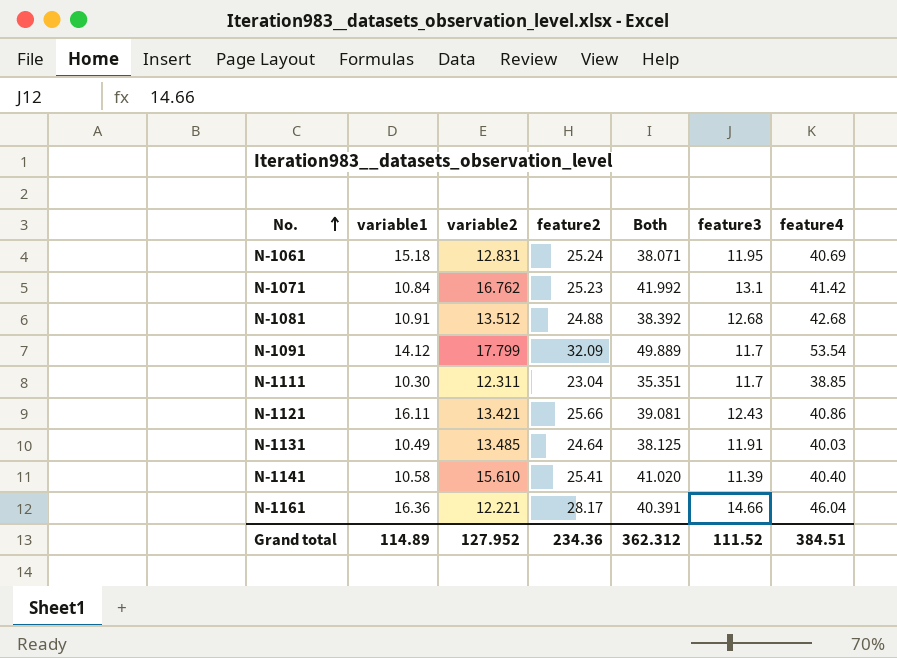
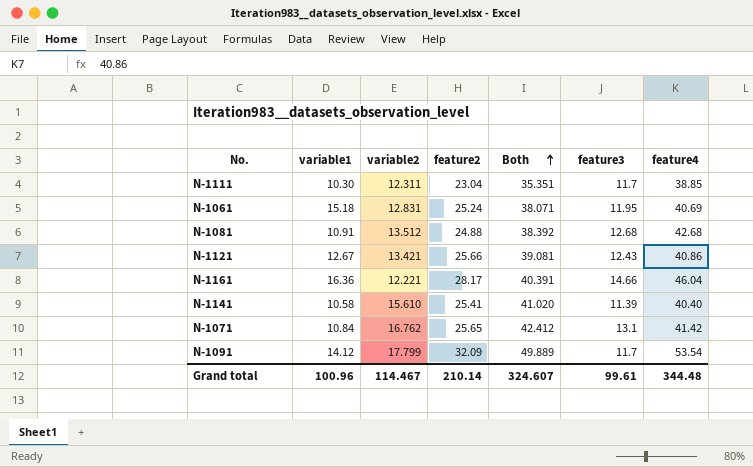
row order: No. ascending -> Both ascending
row N-1131: 10.49 | 13.485 | 24.64 | 38.125 | 11.91 | 40.03 -> none
N-1121 | variable1: 16.11 -> 12.67
N-1071 | feature2: 25.23 -> 25.65
N-1071 | Both: 41.992 -> 42.412
Grand total | variable1: 114.89 -> 100.96
Grand total | variable2: 127.952 -> 114.467
Grand total | feature2: 234.36 -> 210.14
Grand total | Both: 362.312 -> 324.607
Grand total | feature3: 111.52 -> 99.61
Grand total | feature4: 384.51 -> 344.48

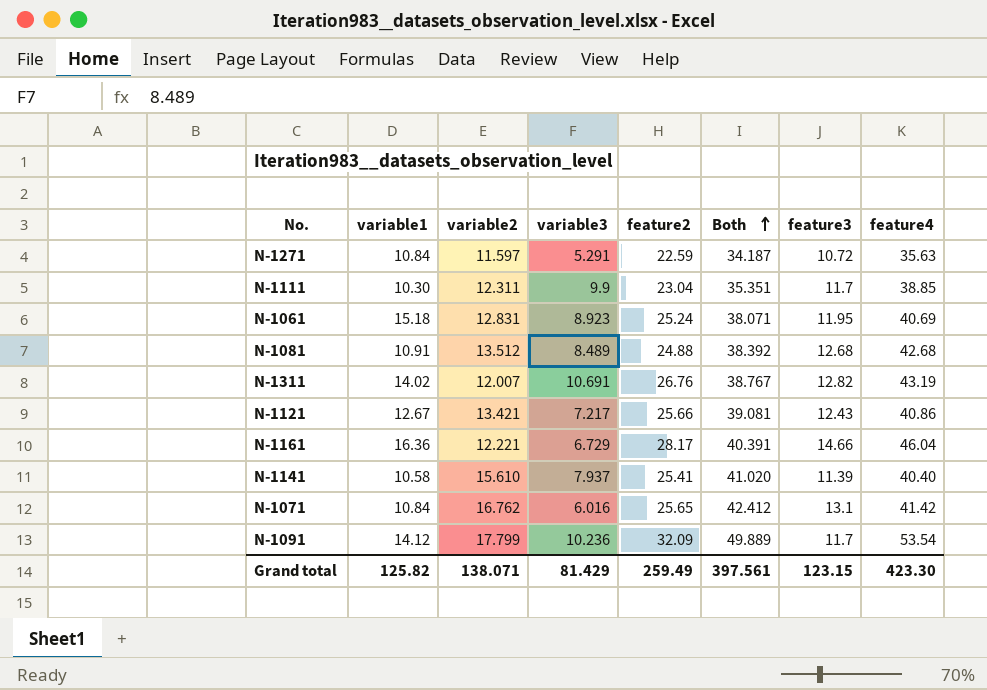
column variable3 | position: none -> 4
row N-1271: none -> 10.84 | 11.597 | 5.291 | 22.59 | 34.187 | 10.72 | 35.63
row N-1311: none -> 14.02 | 12.007 | 10.691 | 26.76 | 38.767 | 12.82 | 43.19
Grand total | variable1: 100.96 -> 125.82
Grand total | variable2: 114.467 -> 138.071
Grand total | feature2: 210.14 -> 259.49
Grand total | Both: 324.607 -> 397.561
Grand total | feature3: 99.61 -> 123.15
Grand total | feature4: 344.48 -> 423.30

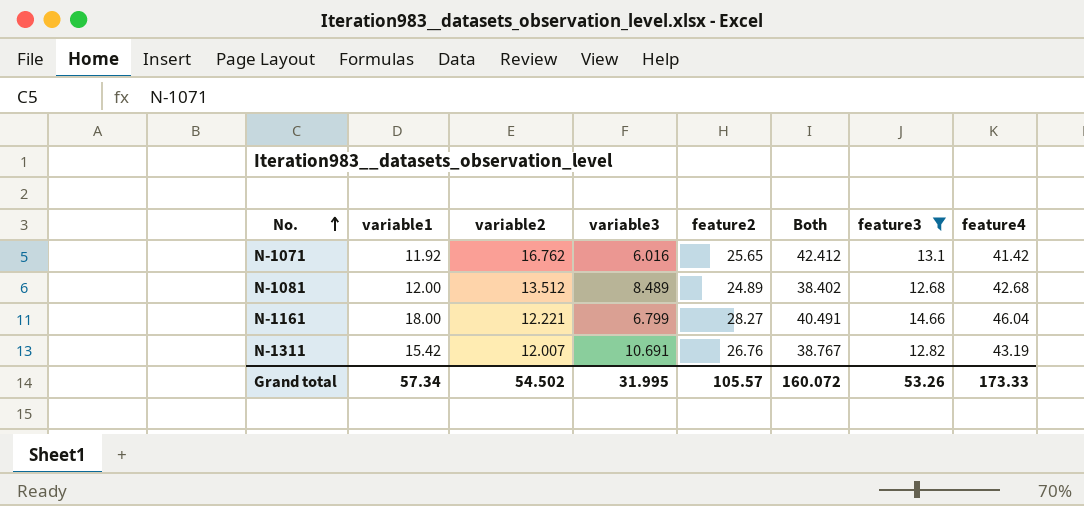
filter: none -> feature3 >= 12.68
row order: Both ascending -> No. ascending
N-1071 | variable1: 10.84 -> 11.92
N-1081 | variable1: 10.91 -> 12.00
N-1081 | feature2: 24.88 -> 24.89
N-1081 | Both: 38.392 -> 38.402
N-1161 | variable1: 16.36 -> 18.00
N-1161 | variable3: 6.729 -> 6.799
N-1161 | feature2: 28.17 -> 28.27
N-1161 | Both: 40.391 -> 40.491
N-1311 | variable1: 14.02 -> 15.42
Grand total | variable1: 125.82 -> 57.34
Grand total | variable2: 138.071 -> 54.502
Grand total | variable3: 81.429 -> 31.995
Grand total | feature2: 259.49 -> 105.57
Grand total | Both: 397.561 -> 160.072
Grand total | feature3: 123.15 -> 53.26
Grand total | feature4: 423.30 -> 173.33

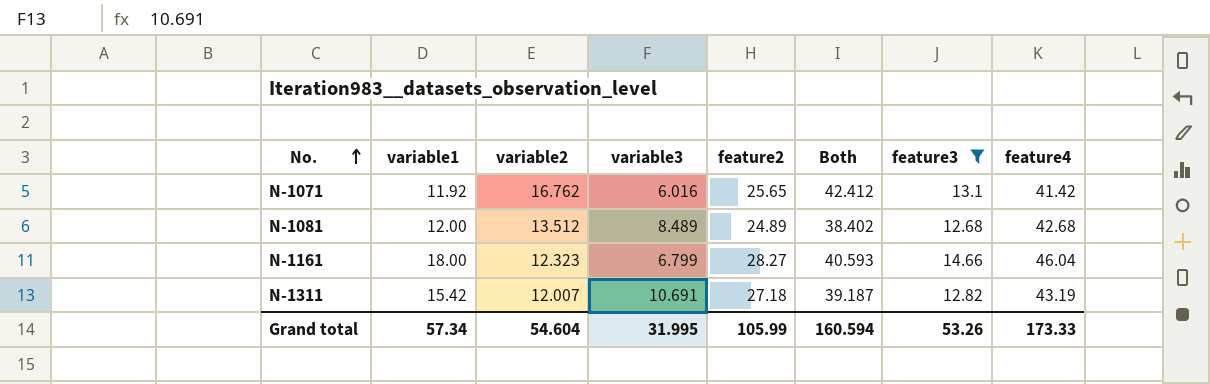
N-1161 | variable2: 12.221 -> 12.323
N-1161 | Both: 40.491 -> 40.593
N-1311 | feature2: 26.76 -> 27.18
N-1311 | Both: 38.767 -> 39.187
Grand total | variable2: 54.502 -> 54.604
Grand total | feature2: 105.57 -> 105.99
Grand total | Both: 160.072 -> 160.594

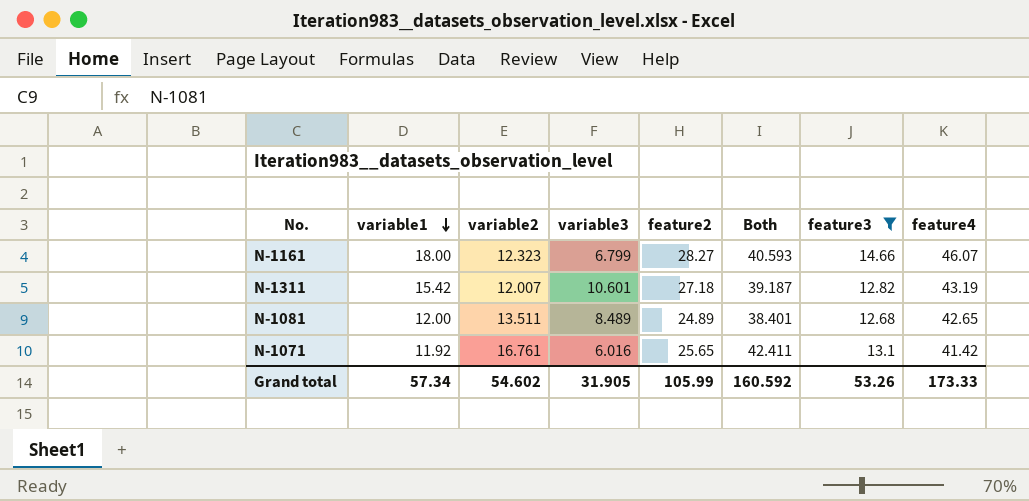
row order: No. ascending -> variable1 descending
N-1161 | feature4: 46.04 -> 46.07
N-1311 | variable3: 10.691 -> 10.601
N-1081 | variable2: 13.512 -> 13.511
N-1081 | Both: 38.402 -> 38.401
N-1081 | feature4: 42.68 -> 42.65
N-1071 | variable2: 16.762 -> 16.761
N-1071 | Both: 42.412 -> 42.411
Grand total | variable2: 54.604 -> 54.602
Grand total | variable3: 31.995 -> 31.905
Grand total | Both: 160.594 -> 160.592

